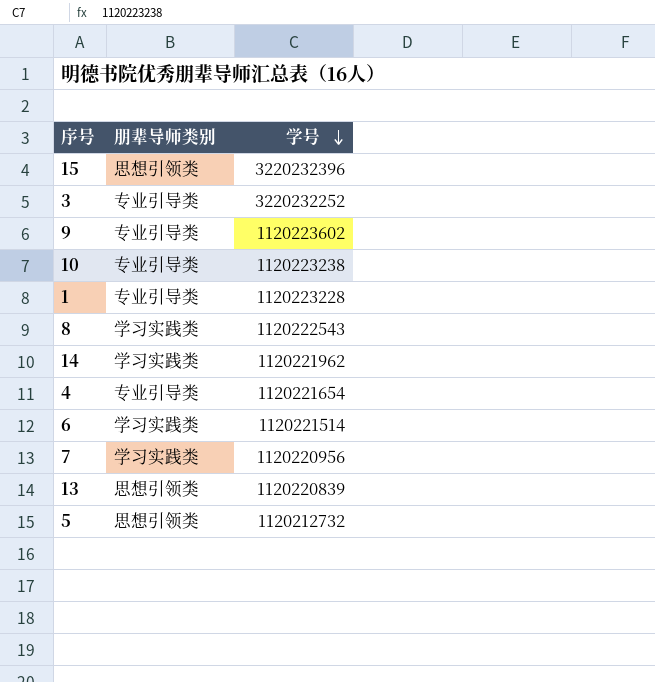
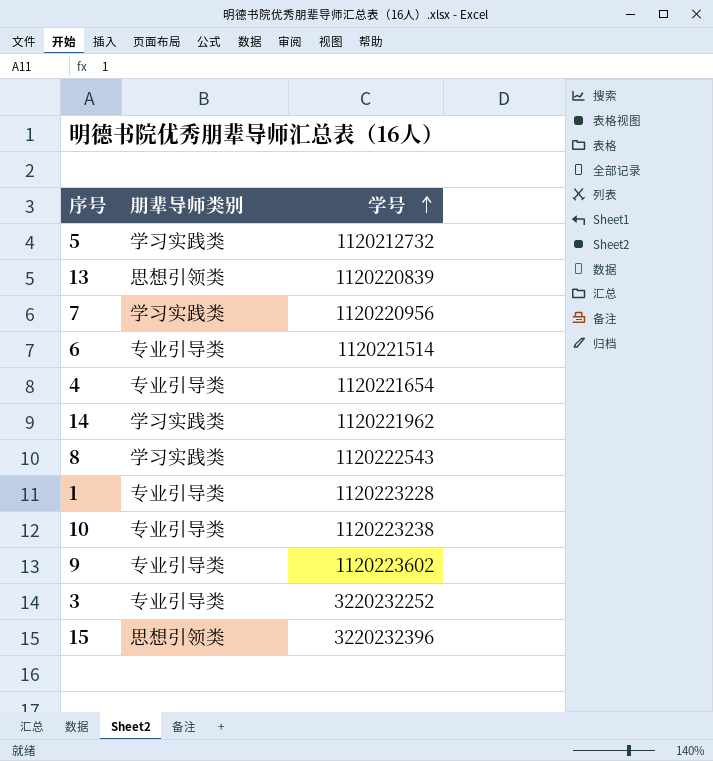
row order: 学号 descending -> 学号 ascending
5 | 朋辈导师类别: 思想引领类 -> 学习实践类
6 | 朋辈导师类别: 学习实践类 -> 专业引导类

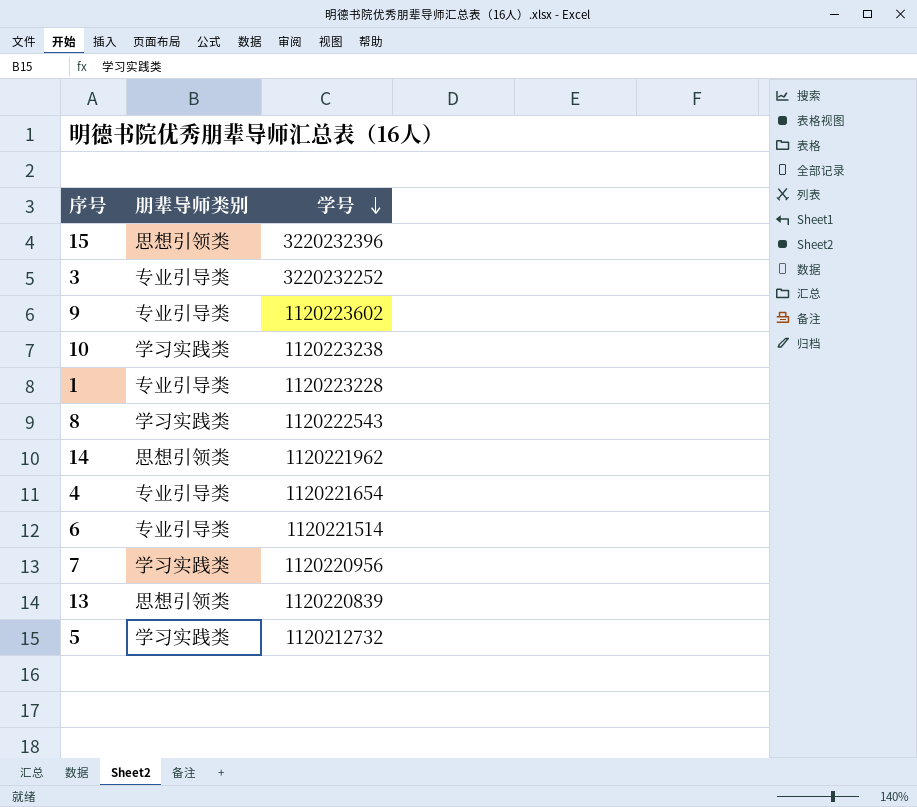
row order: 学号 ascending -> 学号 descending
10 | 朋辈导师类别: 专业引导类 -> 学习实践类
14 | 朋辈导师类别: 学习实践类 -> 思想引领类

